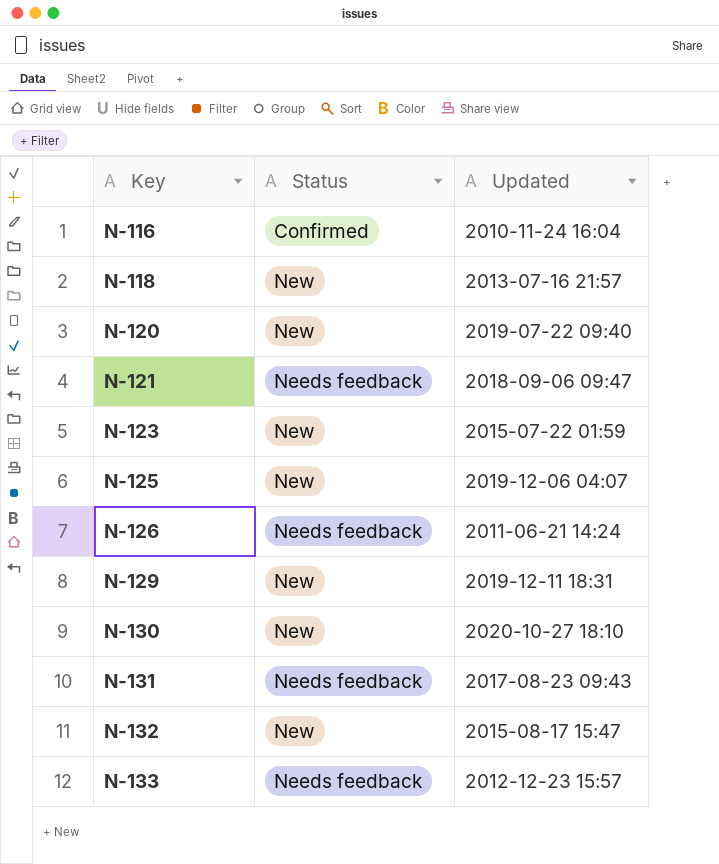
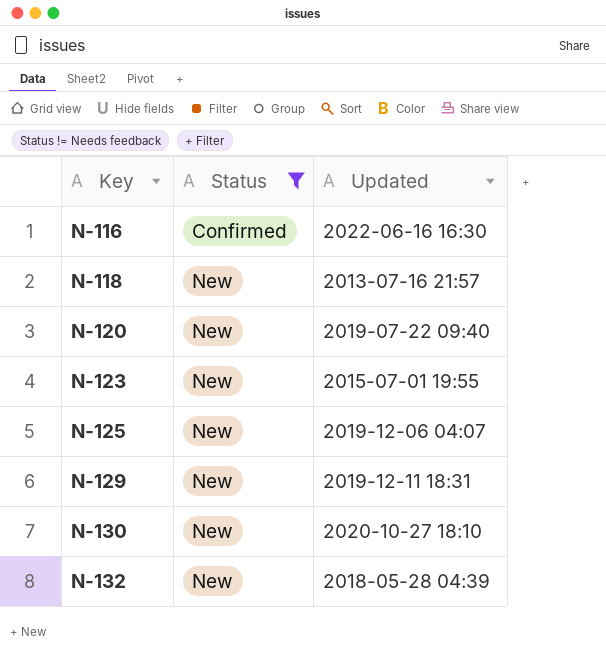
filter: none -> Status != Needs feedback
N-116 | Updated: 2010-11-24 16:04 -> 2022-06-16 16:30
N-123 | Updated: 2015-07-22 01:59 -> 2015-07-01 19:55
N-132 | Updated: 2015-08-17 15:47 -> 2018-05-28 04:39

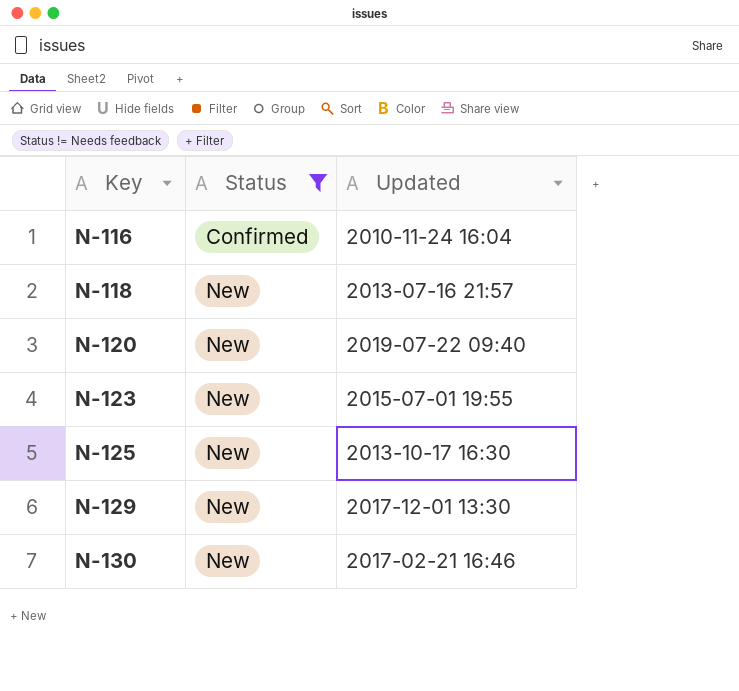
row N-132: New | 2018-05-28 04:39 -> none
N-116 | Updated: 2022-06-16 16:30 -> 2010-11-24 16:04
N-125 | Updated: 2019-12-06 04:07 -> 2013-10-17 16:30
N-129 | Updated: 2019-12-11 18:31 -> 2017-12-01 13:30
N-130 | Updated: 2020-10-27 18:10 -> 2017-02-21 16:46

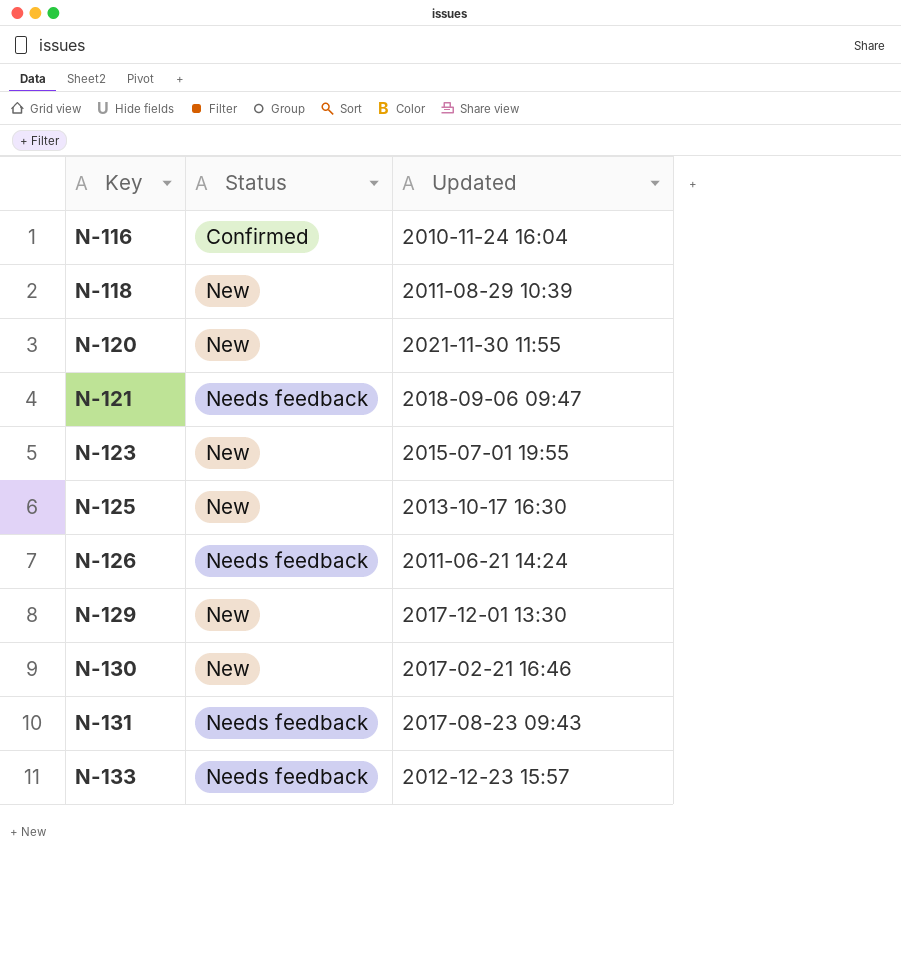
filter: Status != Needs feedback -> none
N-118 | Updated: 2013-07-16 21:57 -> 2011-08-29 10:39
N-120 | Updated: 2019-07-22 09:40 -> 2021-11-30 11:55

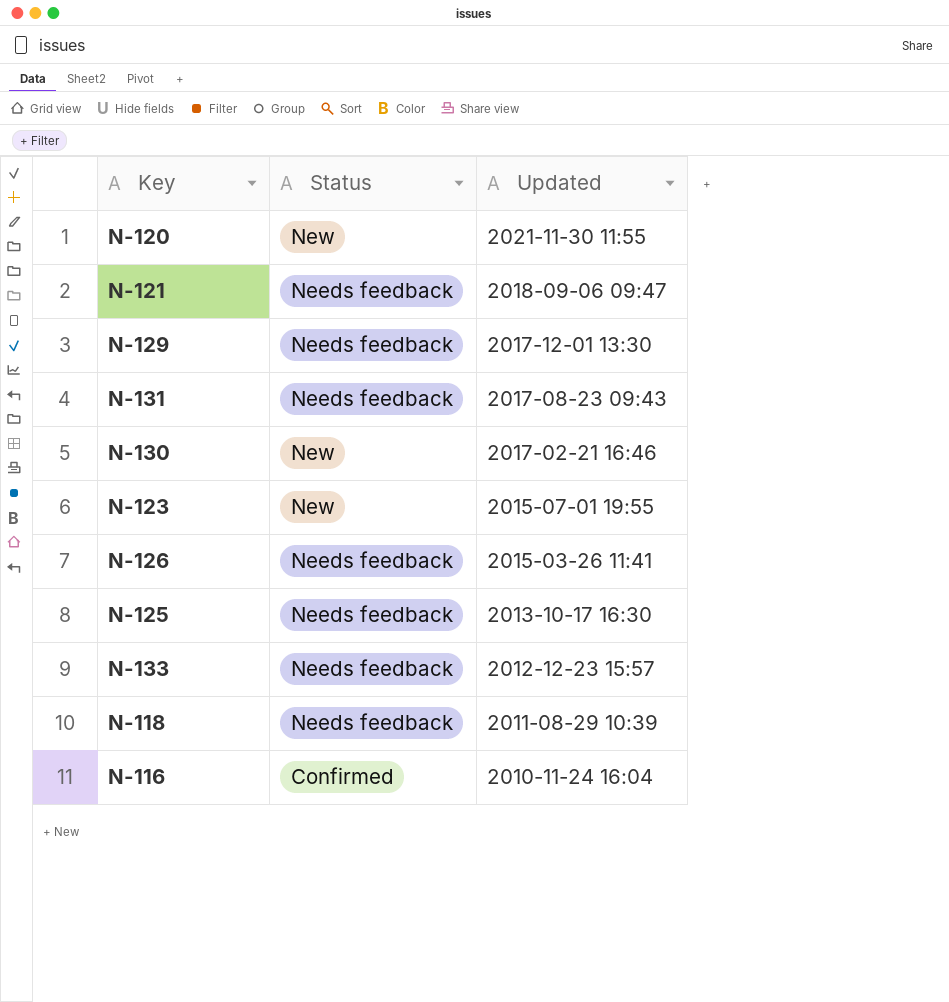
row order: Key ascending -> Updated descending
N-129 | Status: New -> Needs feedback
N-126 | Updated: 2011-06-21 14:24 -> 2015-03-26 11:41
N-125 | Status: New -> Needs feedback
N-118 | Status: New -> Needs feedback

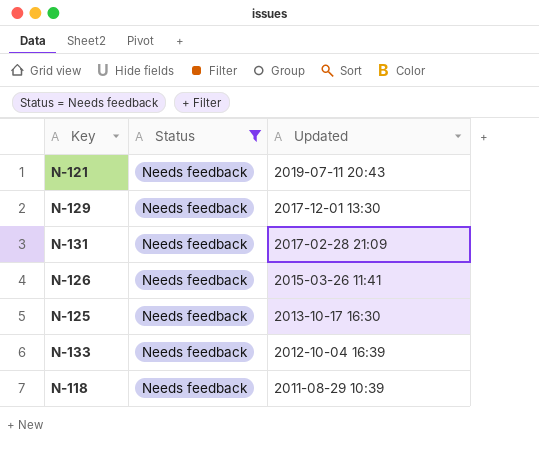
filter: none -> Status = Needs feedback
N-121 | Updated: 2018-09-06 09:47 -> 2019-07-11 20:43
N-131 | Updated: 2017-08-23 09:43 -> 2017-02-28 21:09
N-133 | Updated: 2012-12-23 15:57 -> 2012-10-04 16:39

